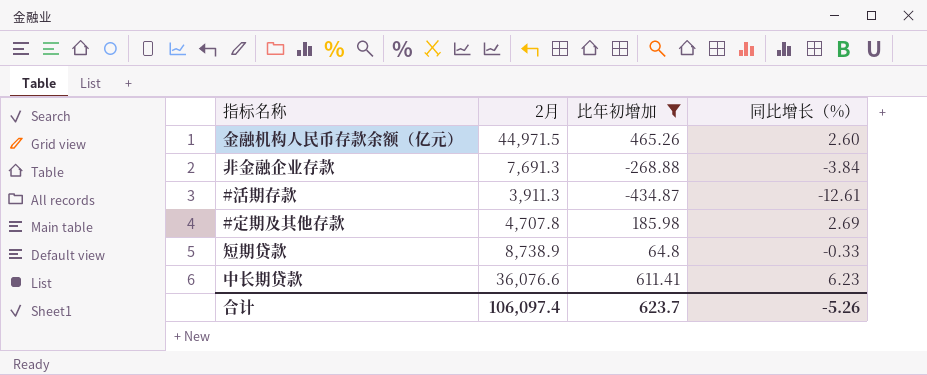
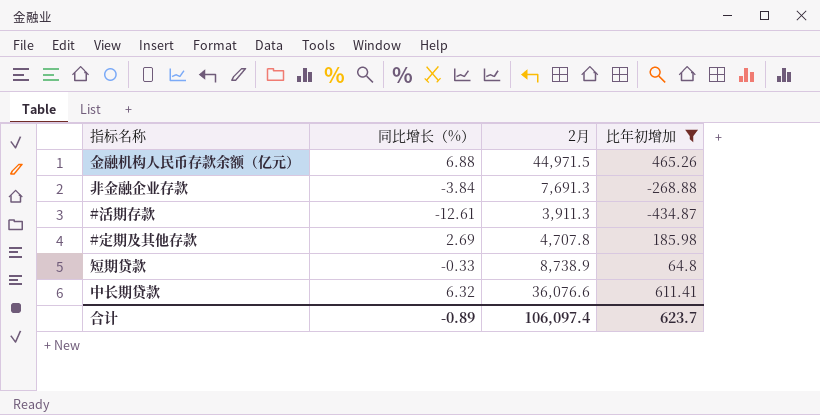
column 同比增长（%） | position: 4 -> 2
金融机构人民币存款余额（亿元） | 同比增长（%）: 2.60 -> 6.88
中长期贷款 | 同比增长（%）: 6.23 -> 6.32
合计 | 同比增长（%）: -5.26 -> -0.89

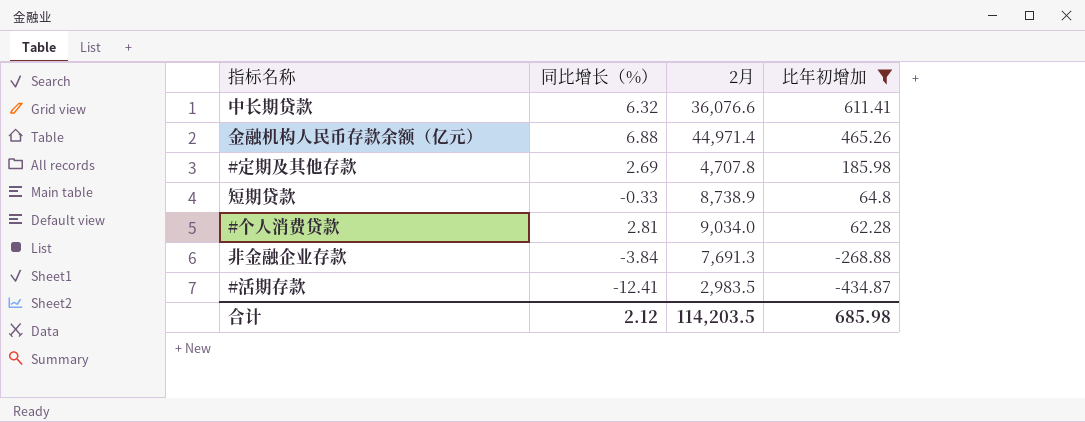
row order: none -> 比年初增加 descending
金融机构人民币存款余额（亿元） | 2月: 44,971.5 -> 44,971.4
row #个人消费贷款: none -> 2.81 | 9,034.0 | 62.28
#活期存款 | 同比增长（%）: -12.61 -> -12.41
#活期存款 | 2月: 3,911.3 -> 2,983.5
合计 | 同比增长（%）: -0.89 -> 2.12
合计 | 2月: 106,097.4 -> 114,203.5
合计 | 比年初增加: 623.7 -> 685.98

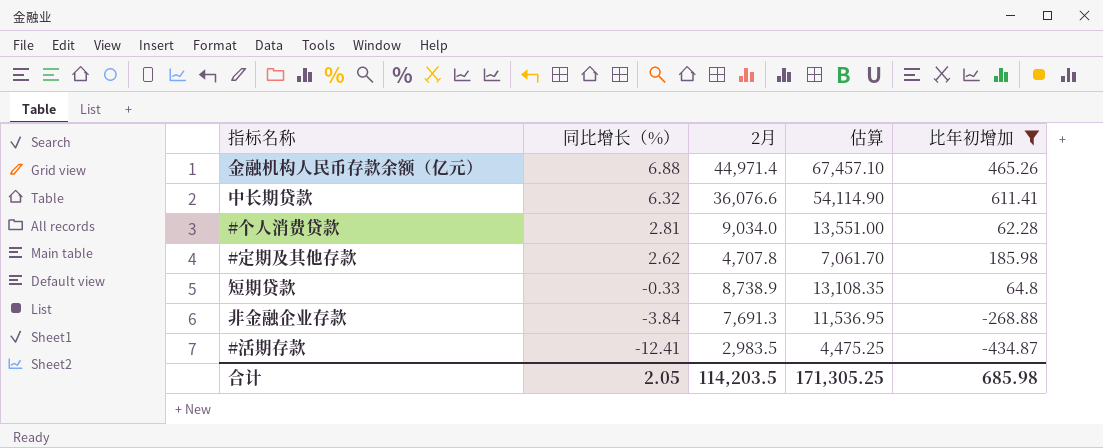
row order: 比年初增加 descending -> 同比增长（%） descending
column 估算 | formula: none -> [2月] * 1.5
#定期及其他存款 | 同比增长（%）: 2.69 -> 2.62
合计 | 同比增长（%）: 2.12 -> 2.05

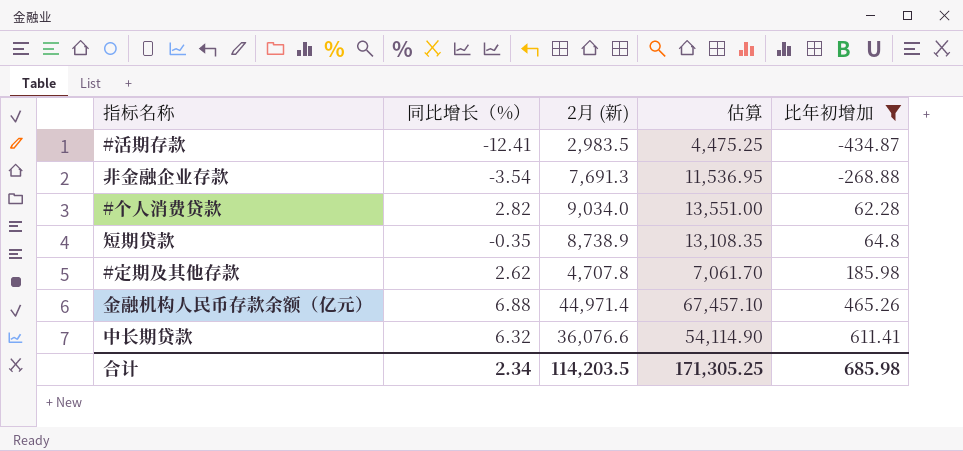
row order: 同比增长（%） descending -> 比年初增加 ascending
column name: 2月 -> 2月 (新)
非金融企业存款 | 同比增长（%）: -3.84 -> -3.54
#个人消费贷款 | 同比增长（%）: 2.81 -> 2.82
短期贷款 | 同比增长（%）: -0.33 -> -0.35
合计 | 同比增长（%）: 2.05 -> 2.34

